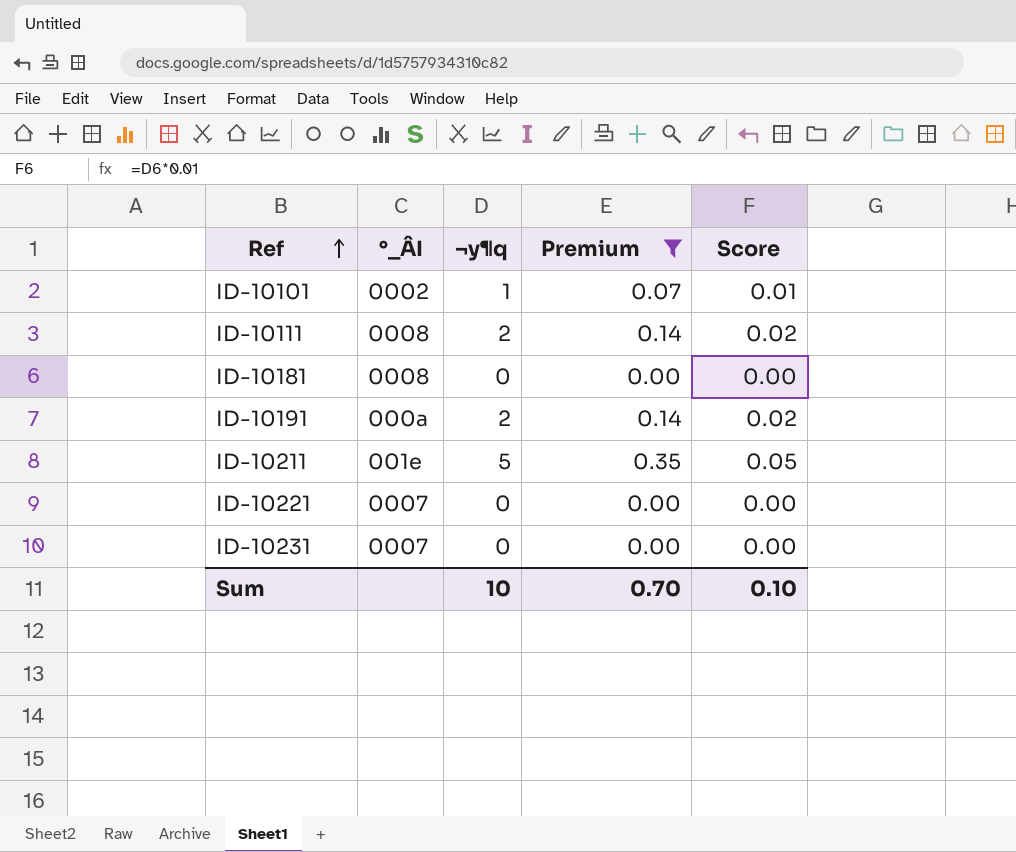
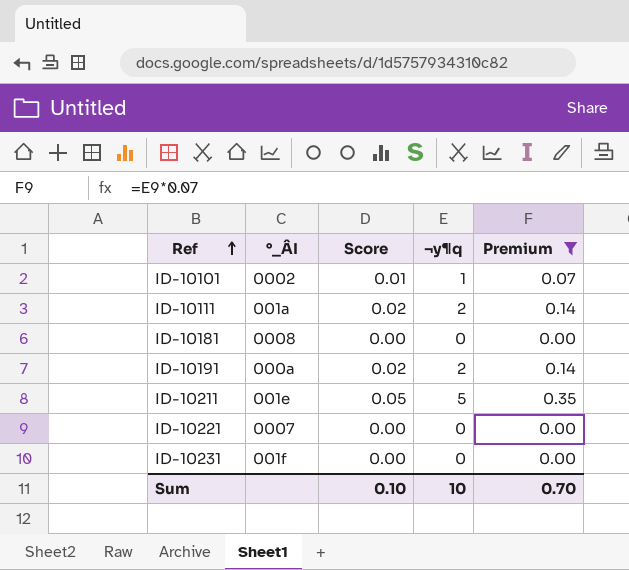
column Score | position: 5 -> 3
ID-10111 | °_ÂI: 0008 -> 001a
ID-10231 | °_ÂI: 0007 -> 001f

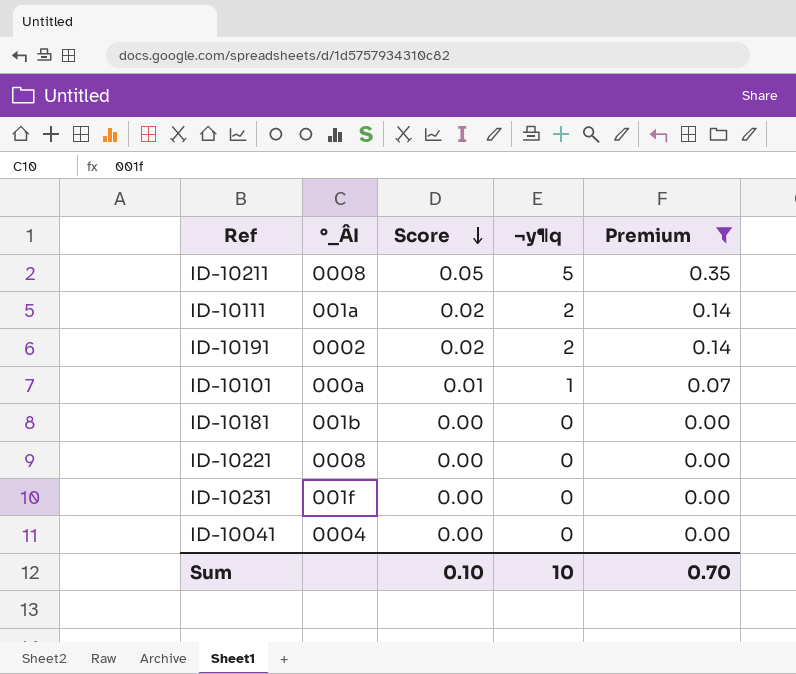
row order: Ref ascending -> Score descending
ID-10211 | °_ÂI: 001e -> 0008
ID-10191 | °_ÂI: 000a -> 0002
ID-10101 | °_ÂI: 0002 -> 000a
ID-10181 | °_ÂI: 0008 -> 001b
ID-10221 | °_ÂI: 0007 -> 0008
row ID-10041: none -> 0004 | 0.00 | 0 | 0.00

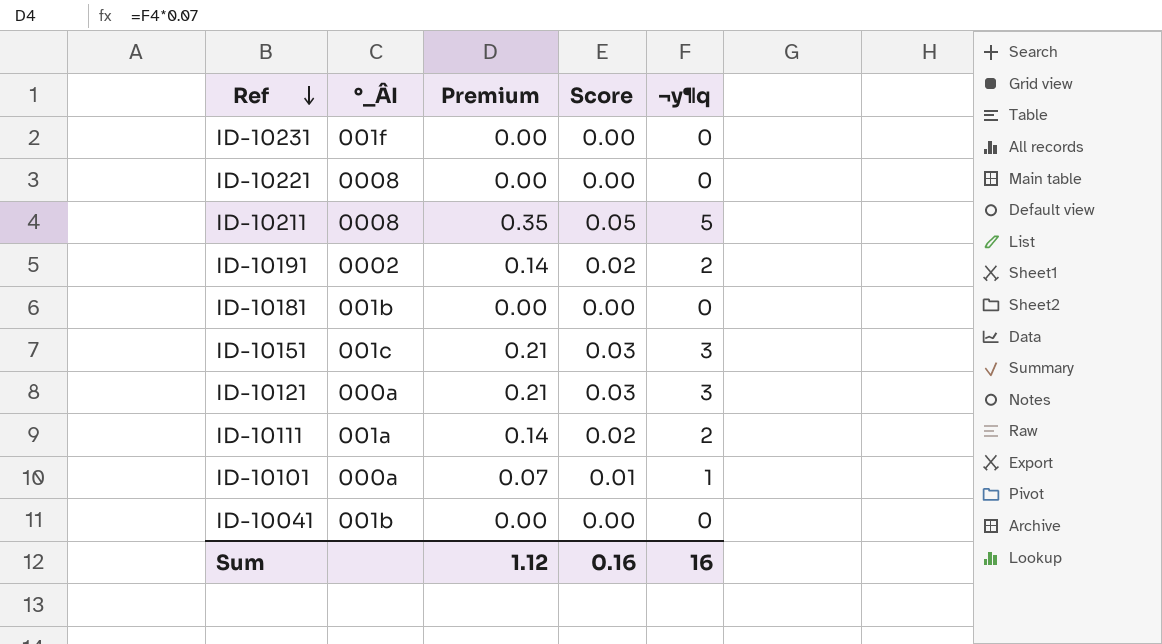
filter: Premium != 0.21 -> none
row order: Score descending -> Ref descending
column Premium | position: 5 -> 3
ID-10041 | °_ÂI: 0004 -> 001b
Sum | Premium: 0.70 -> 1.12
Sum | Score: 0.10 -> 0.16
Sum | ¬y¶q: 10 -> 16

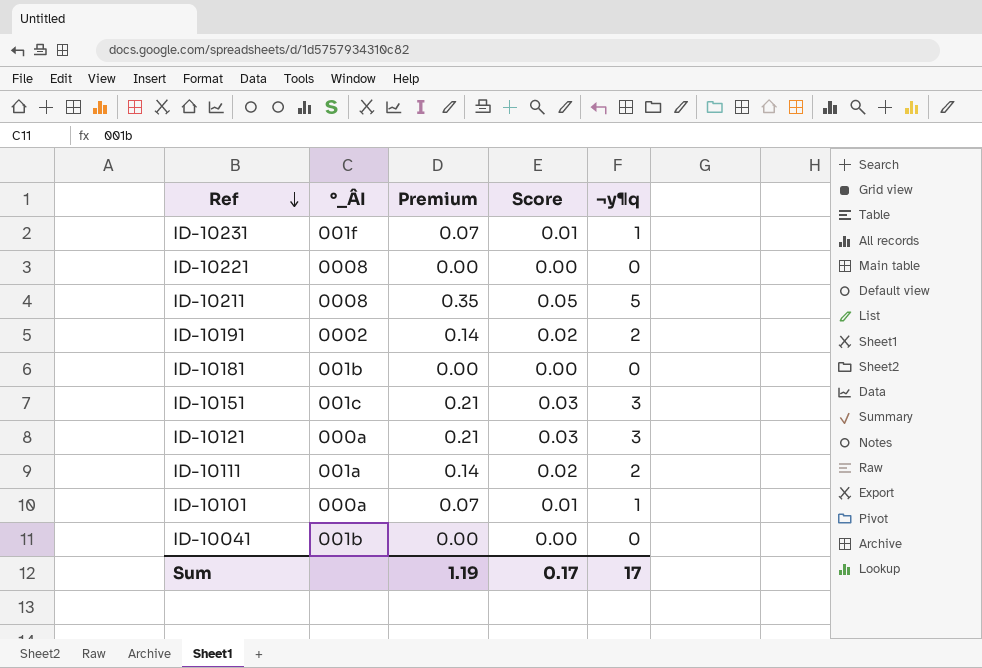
ID-10231 | Premium: 0.00 -> 0.07
ID-10231 | Score: 0.00 -> 0.01
ID-10231 | ¬y¶q: 0 -> 1
Sum | Premium: 1.12 -> 1.19
Sum | Score: 0.16 -> 0.17
Sum | ¬y¶q: 16 -> 17

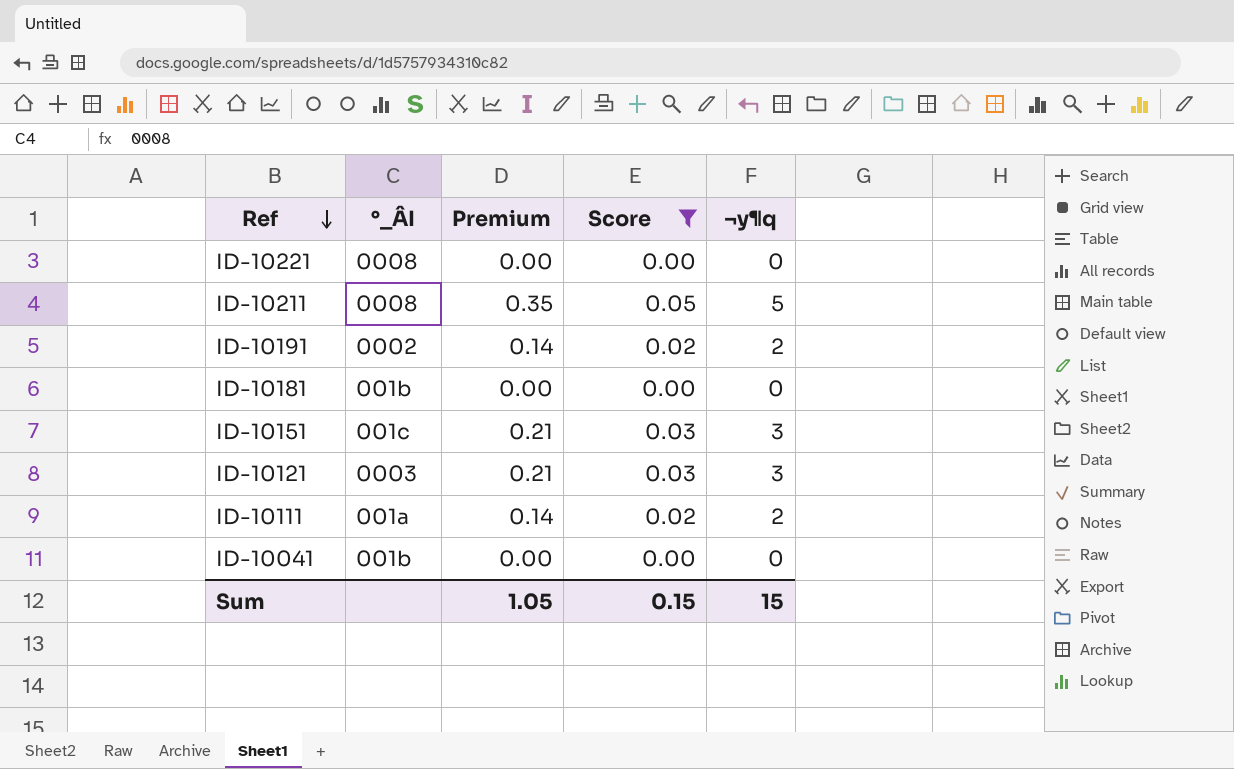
filter: none -> Score != 0.01
ID-10121 | °_ÂI: 000a -> 0003
Sum | Premium: 1.19 -> 1.05
Sum | Score: 0.17 -> 0.15
Sum | ¬y¶q: 17 -> 15

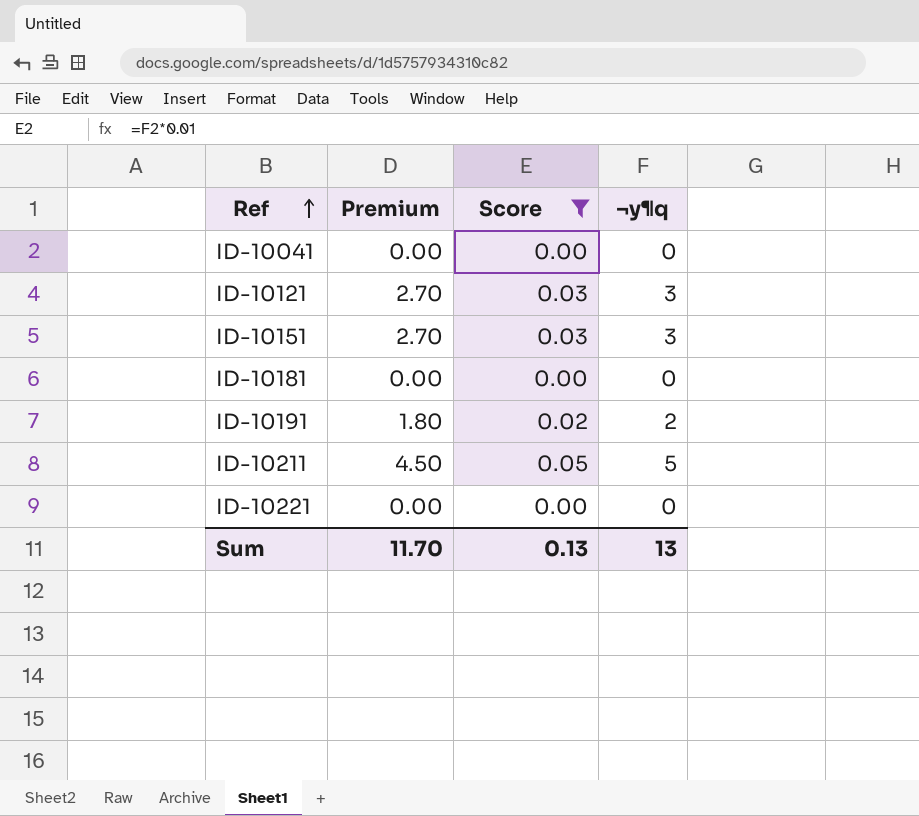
row order: Ref descending -> Ref ascending
column °_ÂI | position: 2 -> none
column Premium | formula: [¬y¶q] * 0.07 -> [¬y¶q] * 0.9
row ID-10111: 001a | 0.14 | 0.02 | 2 -> none
Sum | Premium: 1.05 -> 11.70
Sum | Score: 0.15 -> 0.13
Sum | ¬y¶q: 15 -> 13

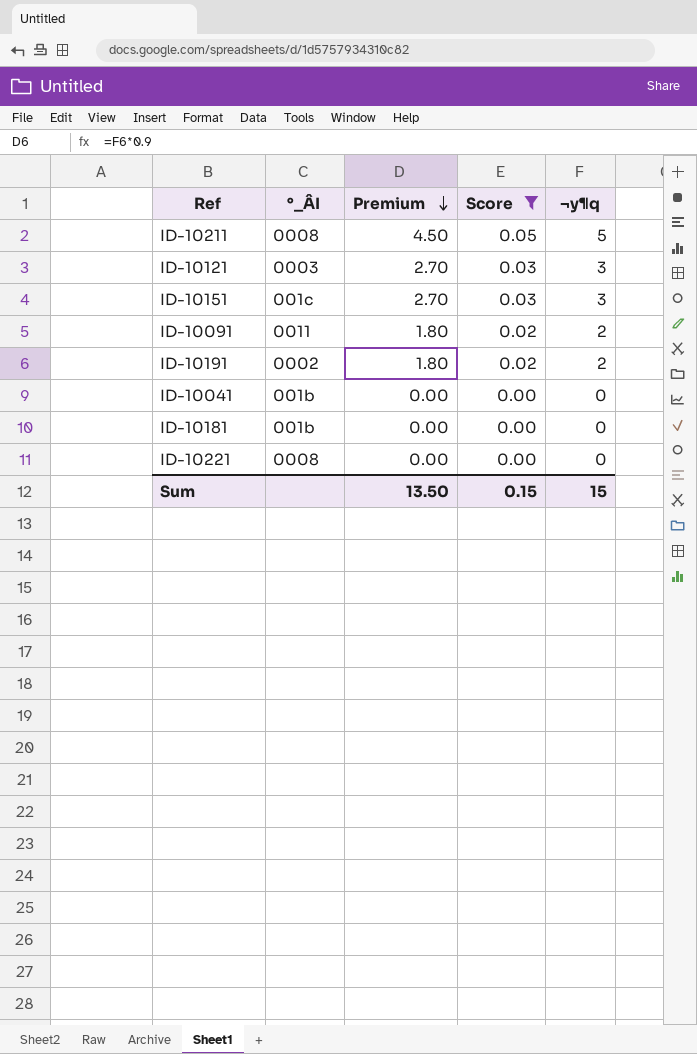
row order: Ref ascending -> Premium descending
column °_ÂI | position: none -> 2
row ID-10091: none -> 0011 | 1.80 | 0.02 | 2
Sum | Premium: 11.70 -> 13.50
Sum | Score: 0.13 -> 0.15
Sum | ¬y¶q: 13 -> 15

